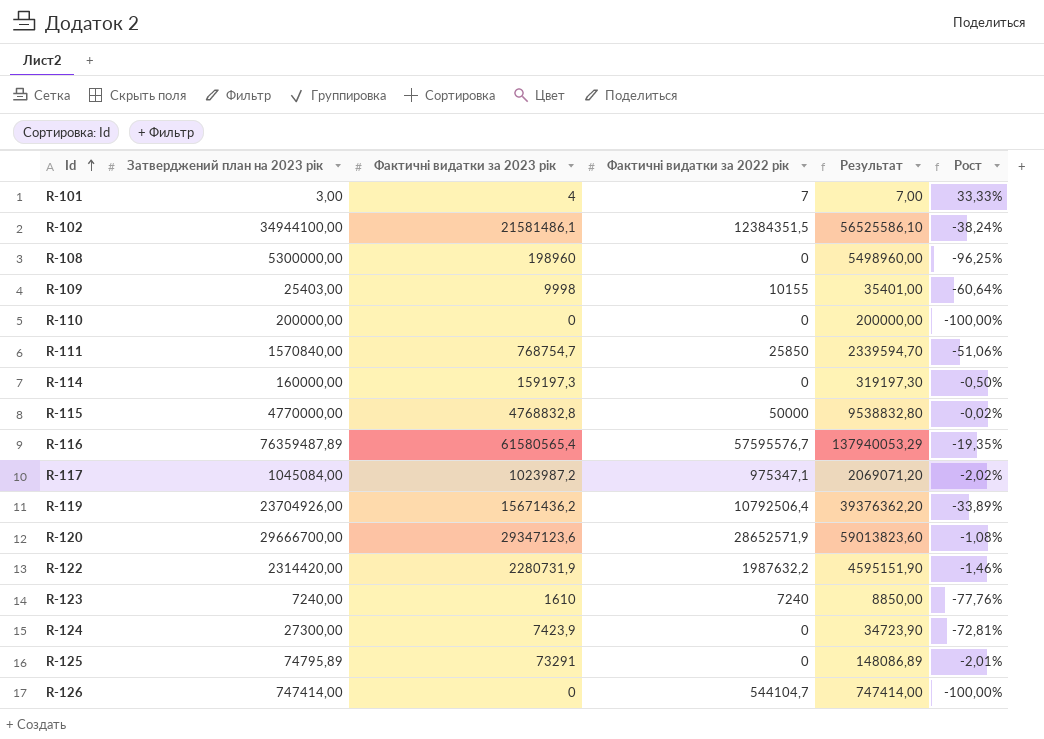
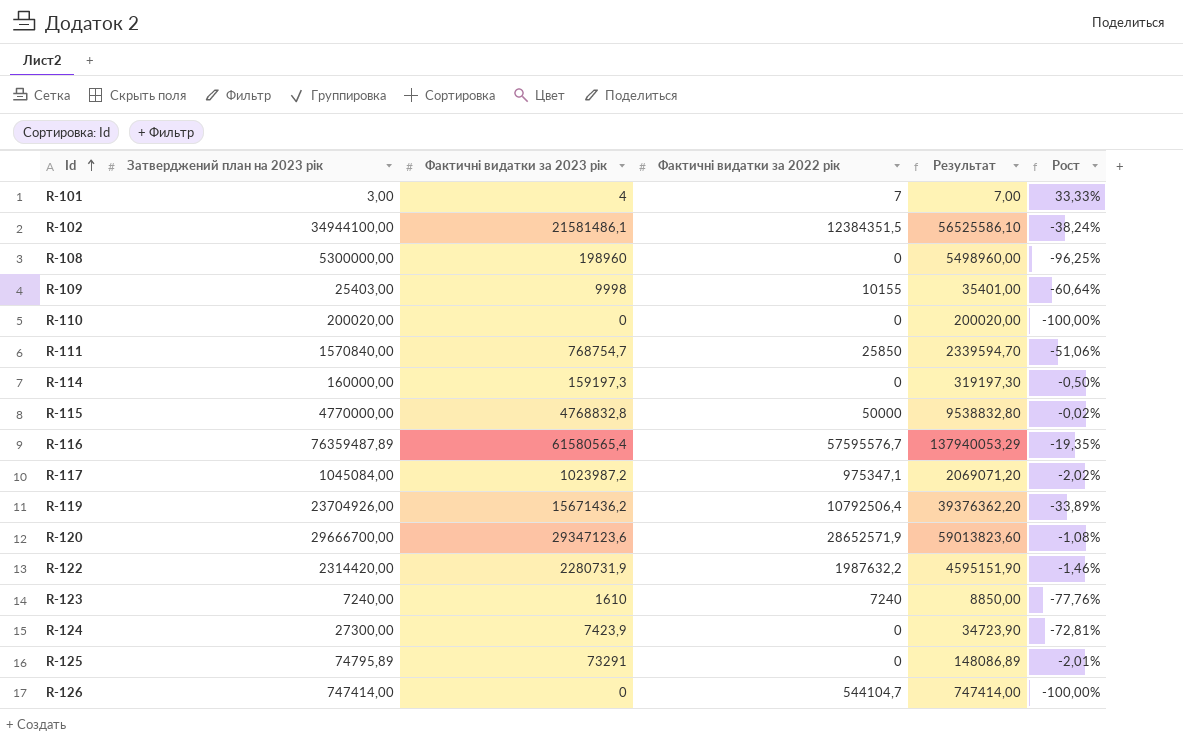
R-110 | Затверджений план на 2023 рік: 200000,00 -> 200020,00
R-110 | Результат: 200000,00 -> 200020,00

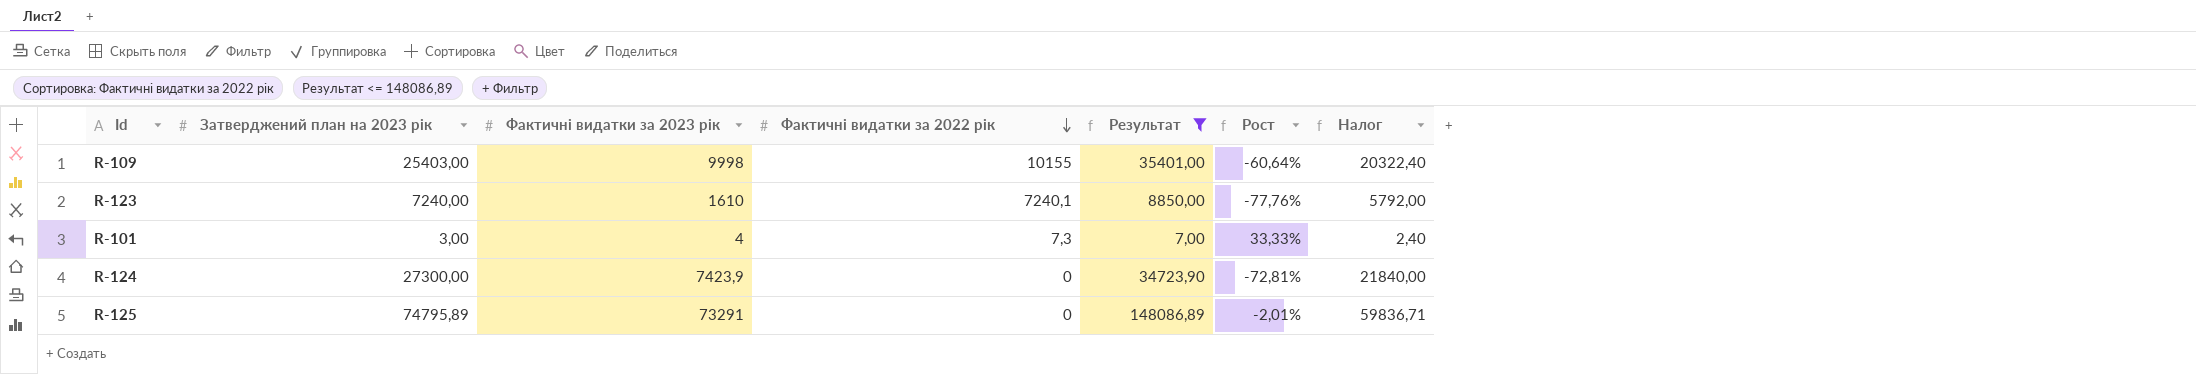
filter: none -> Результат <= 148086,89
row order: Id ascending -> Фактичні видатки за 2022 рік descending
column Налог | formula: none -> [Затверджений план на 2023 рік] * 0,8
R-123 | Фактичні видатки за 2022 рік: 7240 -> 7240,1
R-101 | Фактичні видатки за 2022 рік: 7 -> 7,3

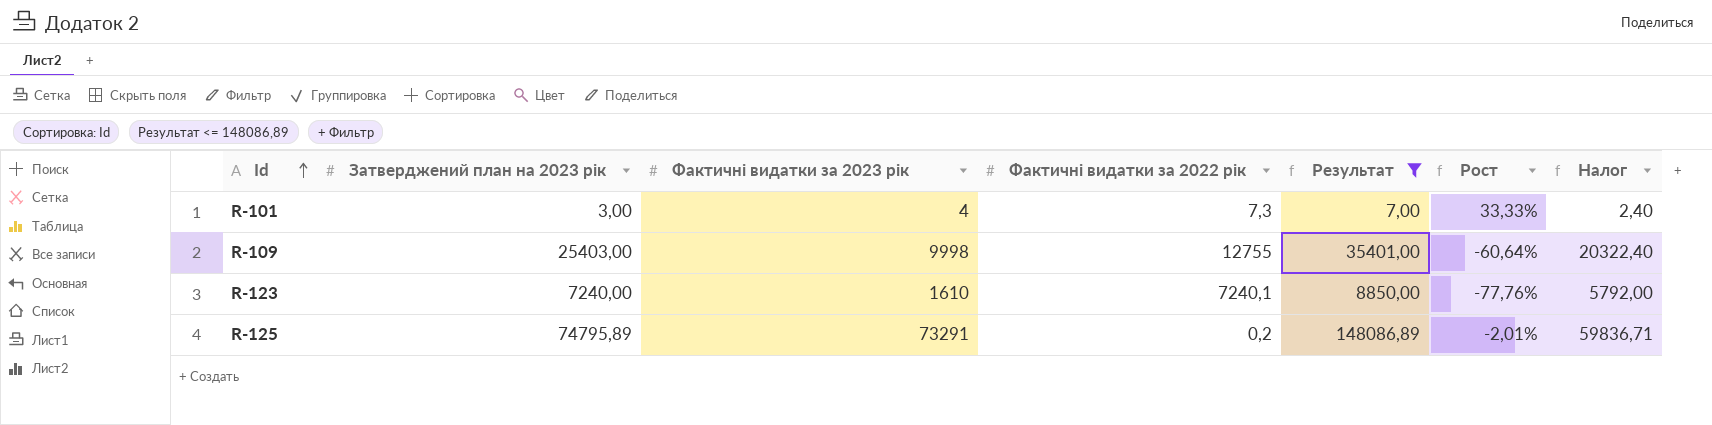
row order: Фактичні видатки за 2022 рік descending -> Id ascending
row R-124: 27300,00 | 7423,9 | 0 | 34723,90 | -72,81% | 21840,00 -> none
R-109 | Фактичні видатки за 2022 рік: 10155 -> 12755
R-125 | Фактичні видатки за 2022 рік: 0 -> 0,2

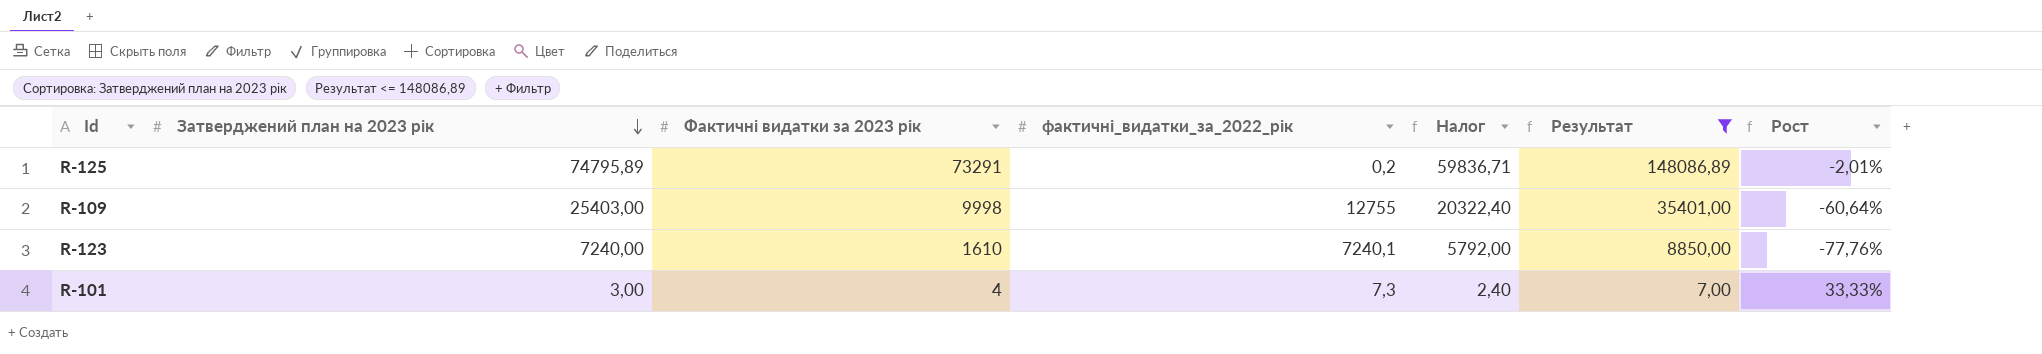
row order: Id ascending -> Затверджений план на 2023 рік descending
column name: Фактичні видатки за 2022 рік -> фактичні_видатки_за_2022_рік
column Налог | position: 7 -> 5

